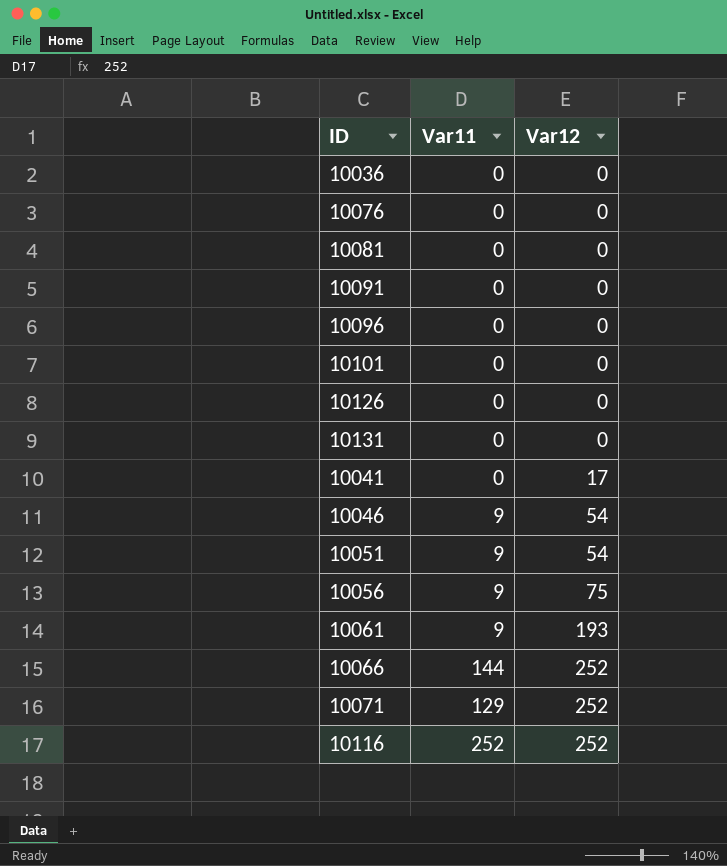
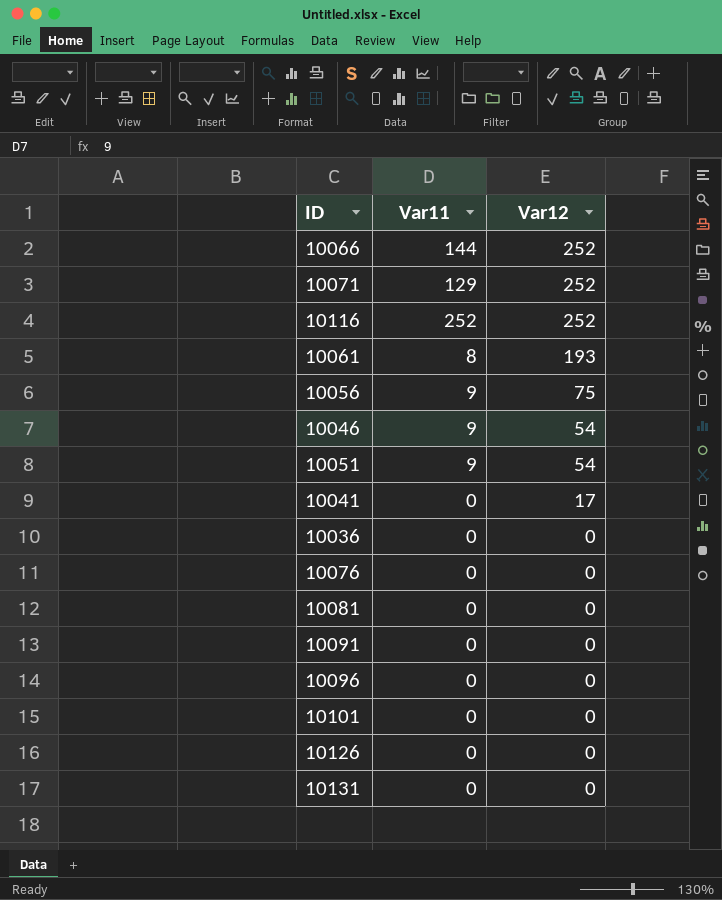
row order: Var12 ascending -> Var12 descending
10061 | Var11: 9 -> 8

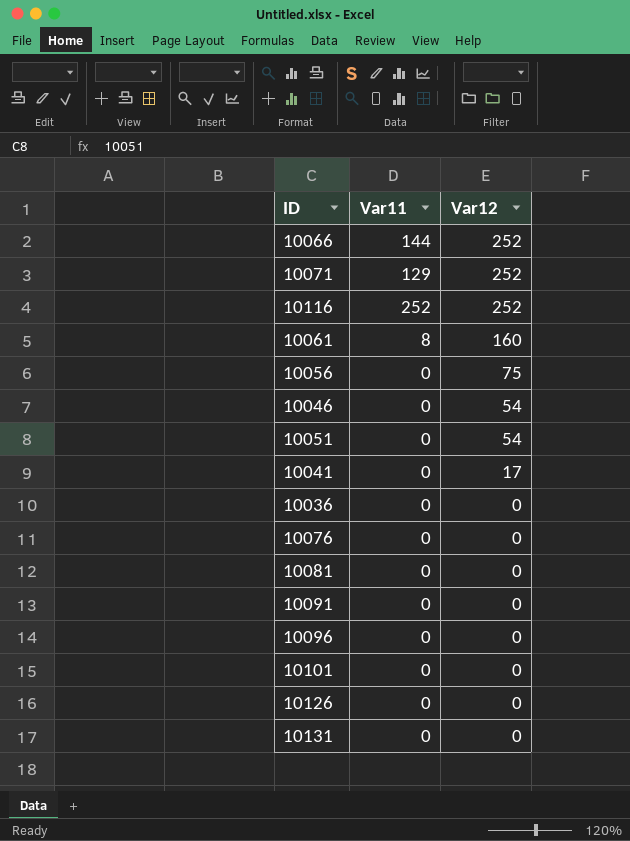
10061 | Var12: 193 -> 160
10056 | Var11: 9 -> 0
10046 | Var11: 9 -> 0
10051 | Var11: 9 -> 0

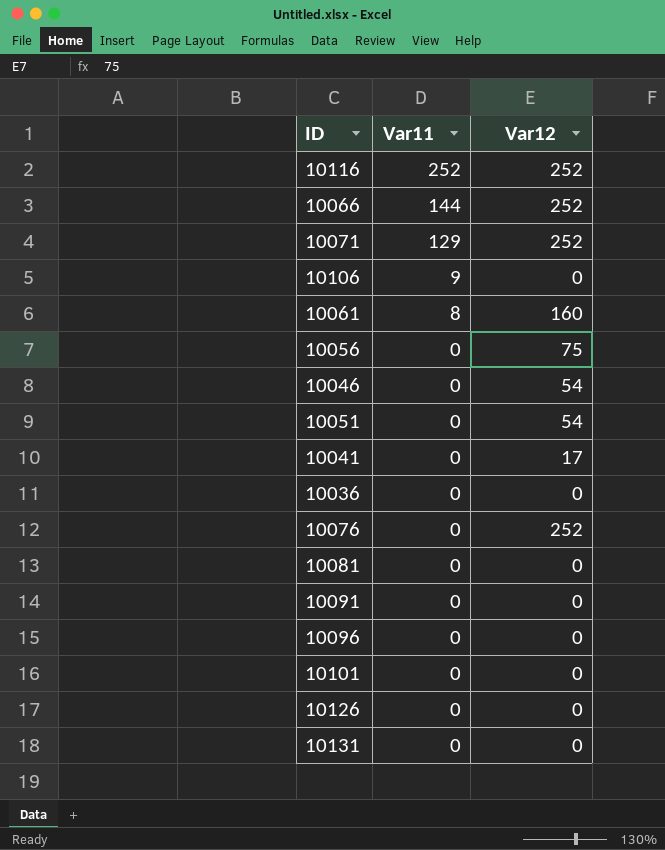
row order: Var12 descending -> Var11 descending
row 10106: none -> 9 | 0
10076 | Var12: 0 -> 252

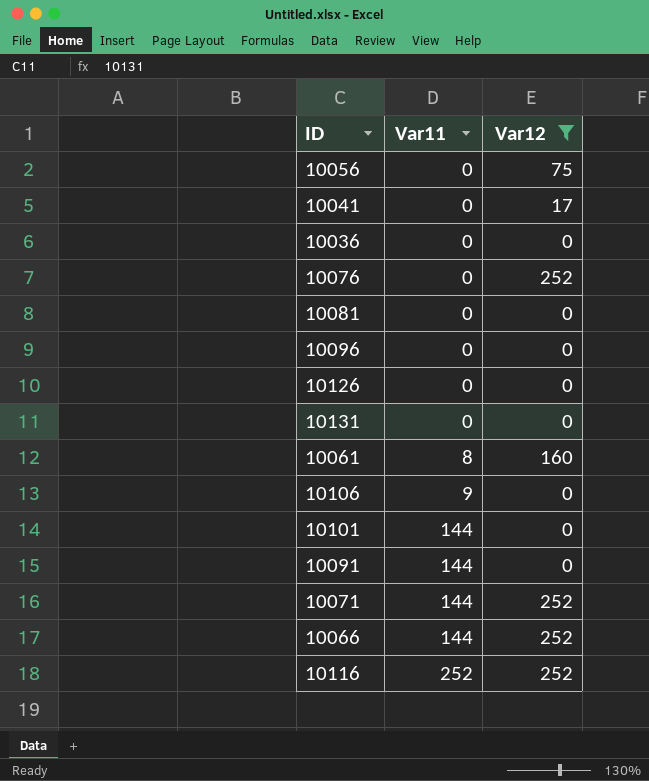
filter: none -> Var12 != 54
row order: Var11 descending -> Var11 ascending
10101 | Var11: 0 -> 144
10091 | Var11: 0 -> 144
10071 | Var11: 129 -> 144

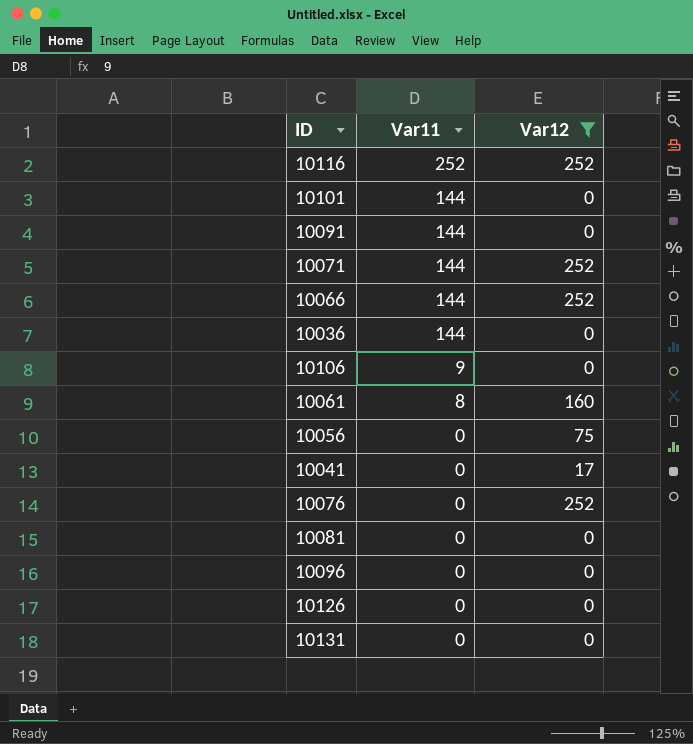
row order: Var11 ascending -> Var11 descending
10036 | Var11: 0 -> 144

